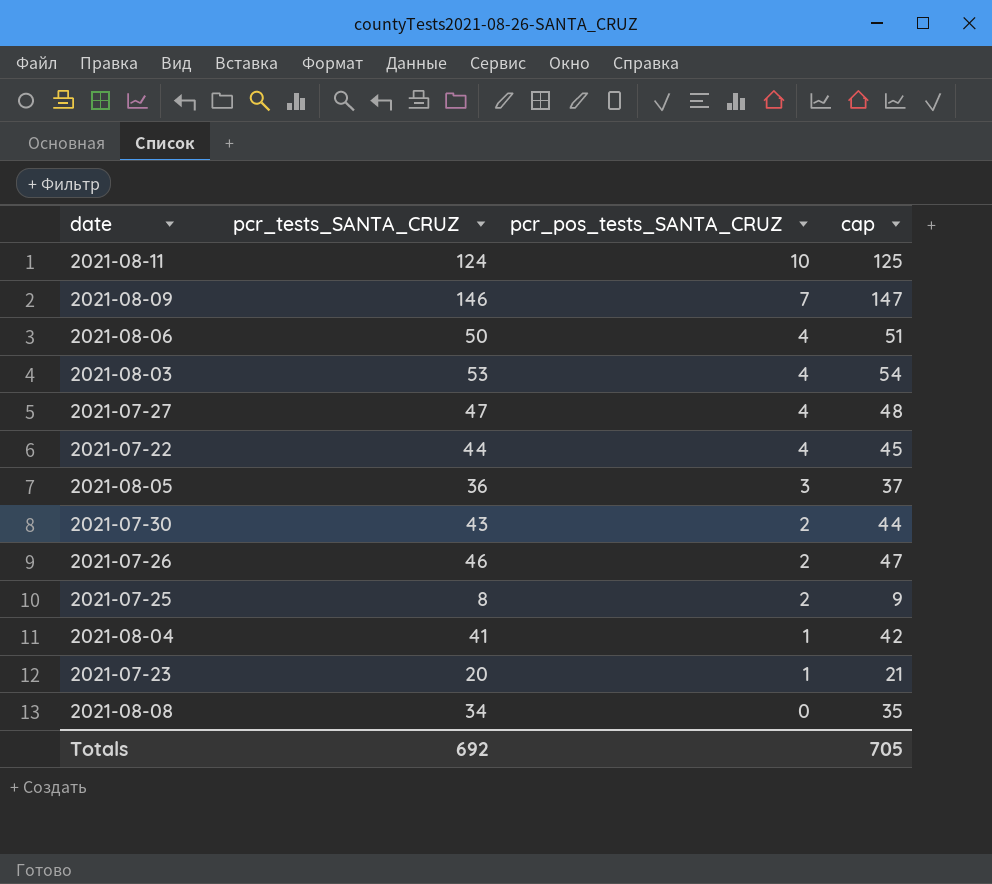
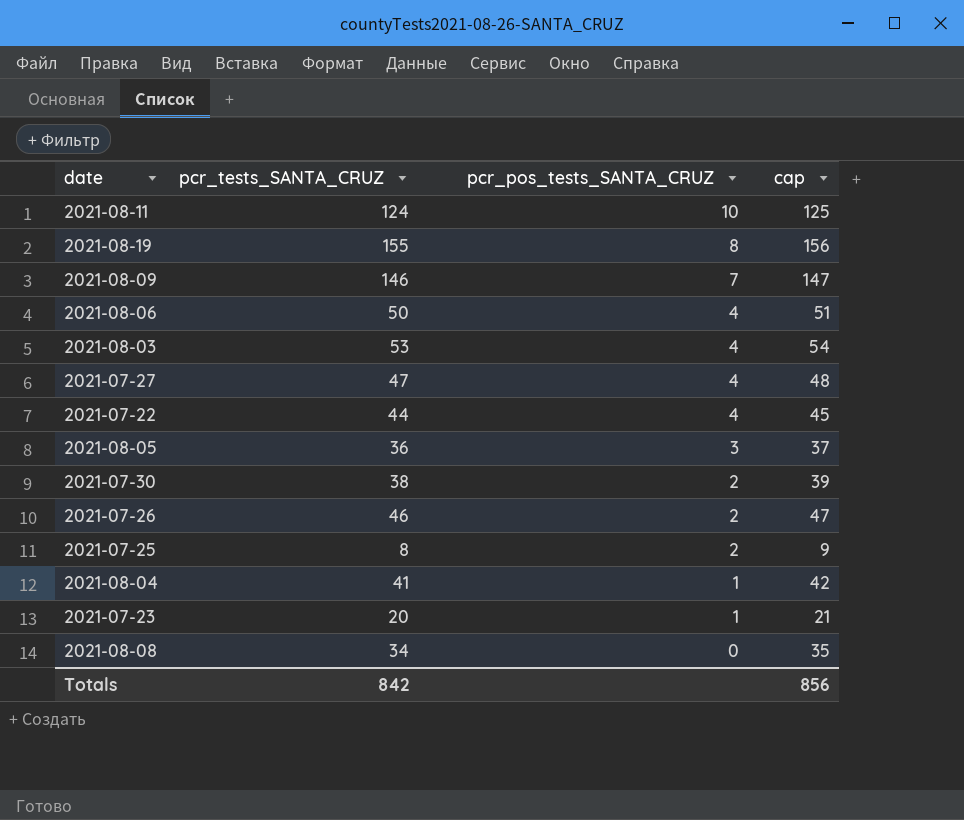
row 2021-08-19: none -> 155 | 8 | 156
2021-07-30 | pcr_tests_SANTA_CRUZ: 43 -> 38
2021-07-30 | cap: 44 -> 39
Totals | pcr_tests_SANTA_CRUZ: 692 -> 842
Totals | cap: 705 -> 856

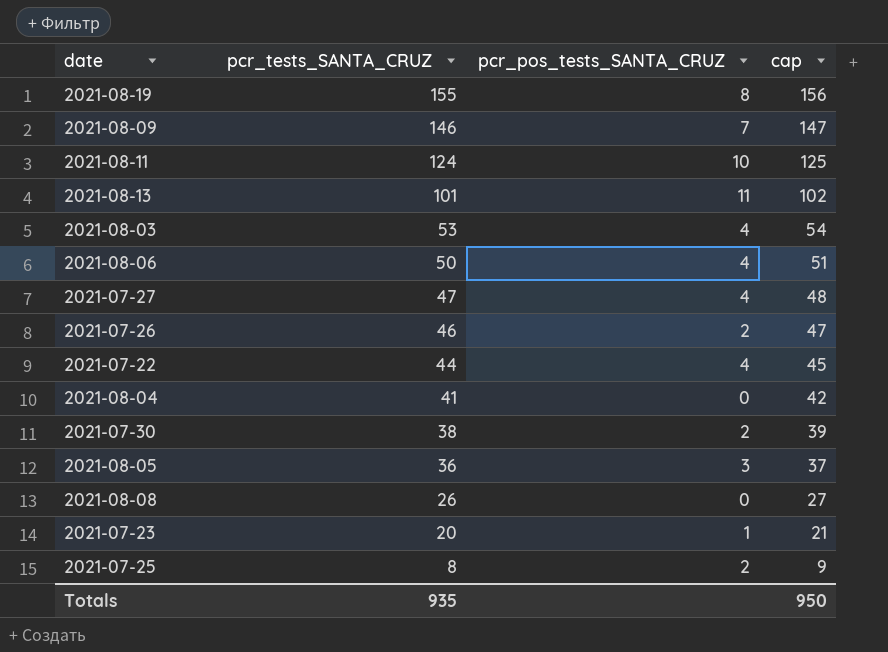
row order: pcr_pos_tests_SANTA_CRUZ descending -> pcr_tests_SANTA_CRUZ descending
row 2021-08-13: none -> 101 | 11 | 102
2021-08-04 | pcr_pos_tests_SANTA_CRUZ: 1 -> 0
2021-08-08 | pcr_tests_SANTA_CRUZ: 34 -> 26
2021-08-08 | cap: 35 -> 27
Totals | pcr_tests_SANTA_CRUZ: 842 -> 935
Totals | cap: 856 -> 950

